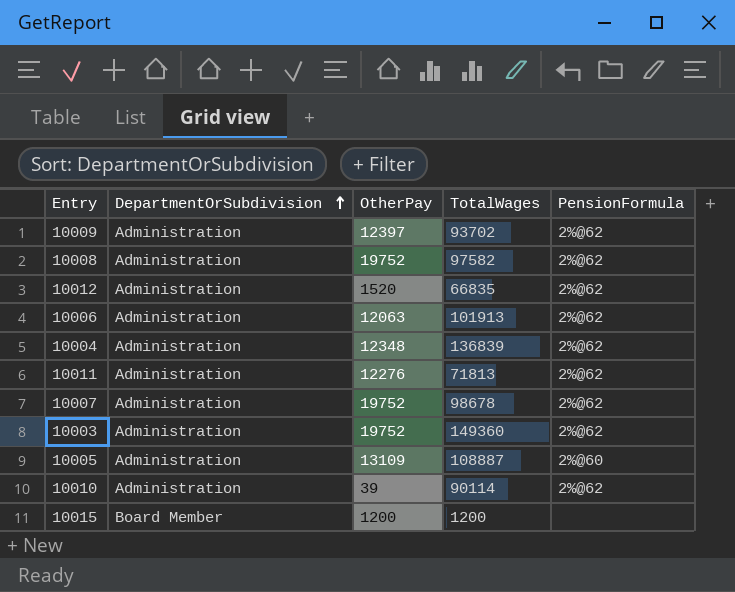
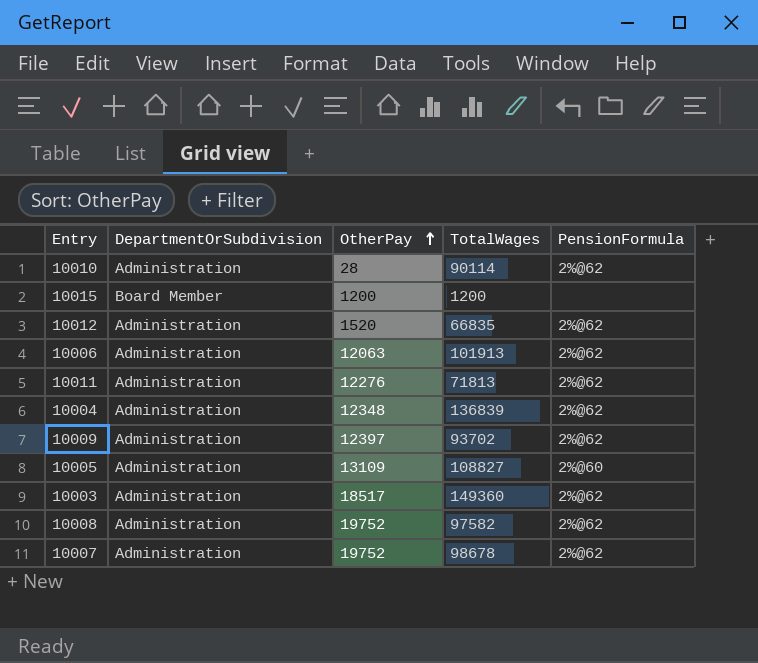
row order: DepartmentOrSubdivision ascending -> OtherPay ascending
10010 | OtherPay: 39 -> 28
10005 | TotalWages: 108887 -> 108827
10003 | OtherPay: 19752 -> 18517

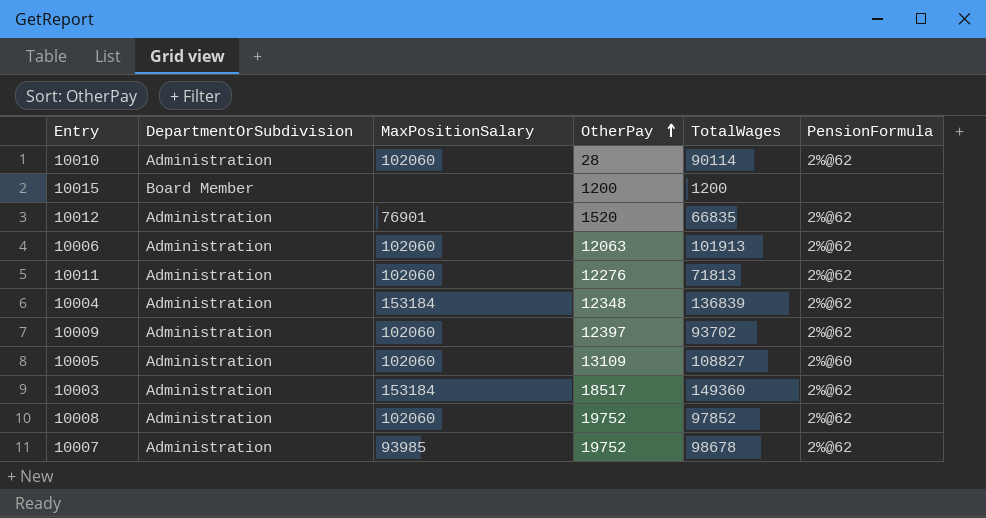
column MaxPositionSalary | position: none -> 3
10008 | TotalWages: 97582 -> 97852

